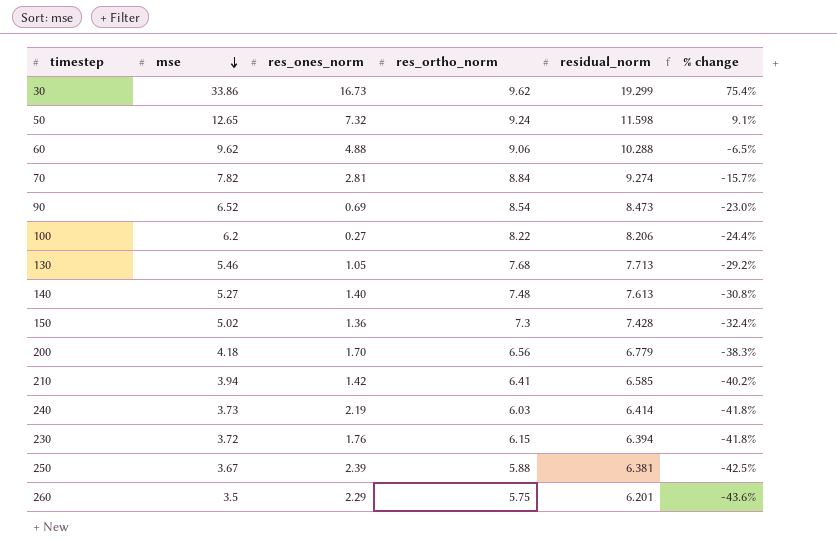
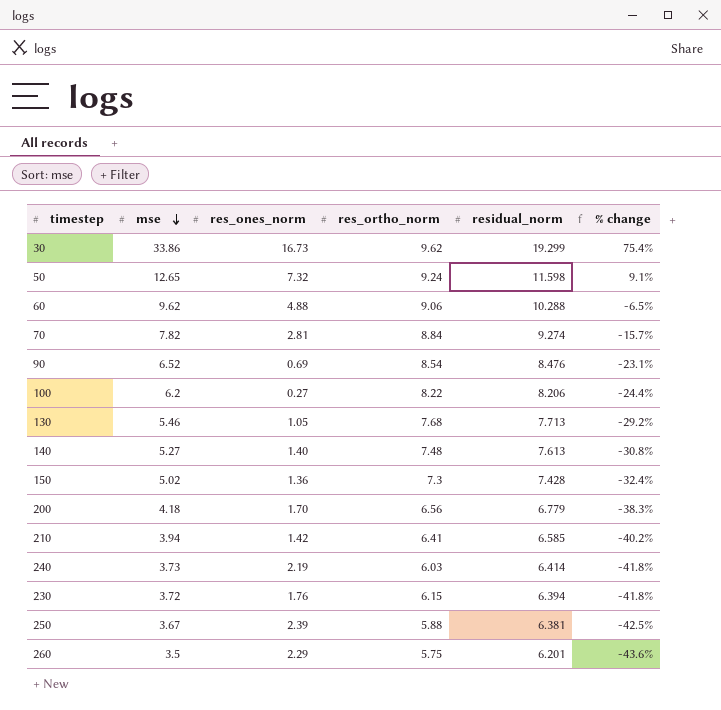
90 | residual_norm: 8.473 -> 8.476
90 | % change: -23.0% -> -23.1%

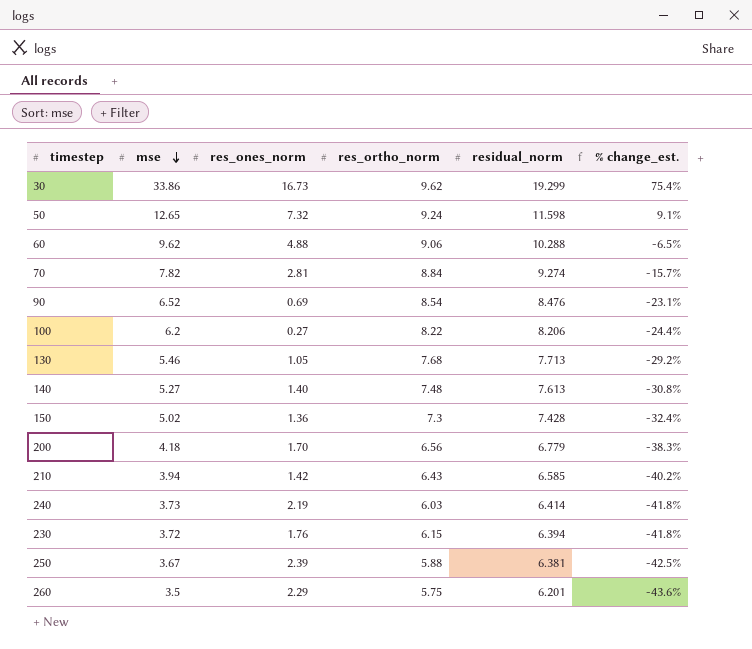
column name: % change -> % change_est.
210 | res_ortho_norm: 6.41 -> 6.43

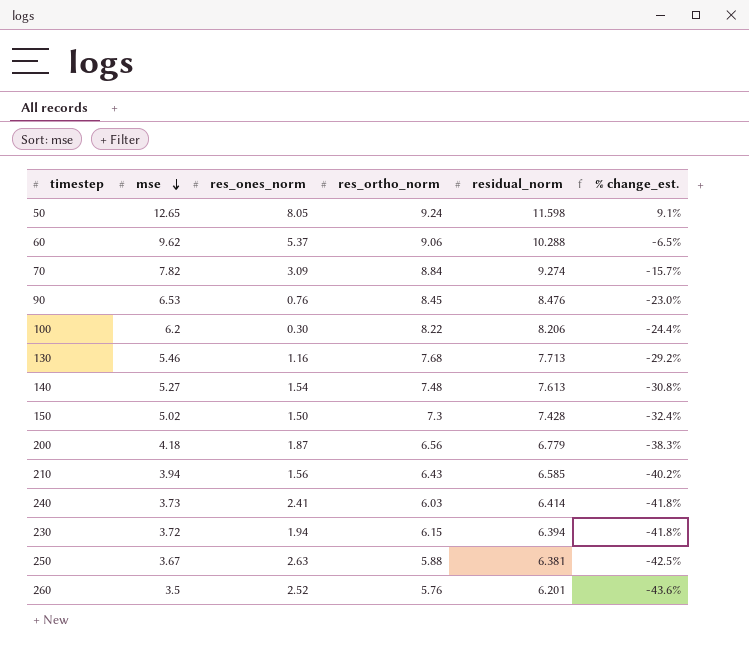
row 30: 33.86 | 16.73 | 9.62 | 19.299 | 75.4% -> none
50 | res_ones_norm: 7.32 -> 8.05
60 | res_ones_norm: 4.88 -> 5.37
70 | res_ones_norm: 2.81 -> 3.09
90 | mse: 6.52 -> 6.53
90 | res_ones_norm: 0.69 -> 0.76
90 | res_ortho_norm: 8.54 -> 8.45
90 | % change_est.: -23.1% -> -23.0%
100 | res_ones_norm: 0.27 -> 0.30
130 | res_ones_norm: 1.05 -> 1.16
140 | res_ones_norm: 1.40 -> 1.54
150 | res_ones_norm: 1.36 -> 1.50
200 | res_ones_norm: 1.70 -> 1.87
210 | res_ones_norm: 1.42 -> 1.56
240 | res_ones_norm: 2.19 -> 2.41
230 | res_ones_norm: 1.76 -> 1.94
250 | res_ones_norm: 2.39 -> 2.63
260 | res_ones_norm: 2.29 -> 2.52
260 | res_ortho_norm: 5.75 -> 5.76

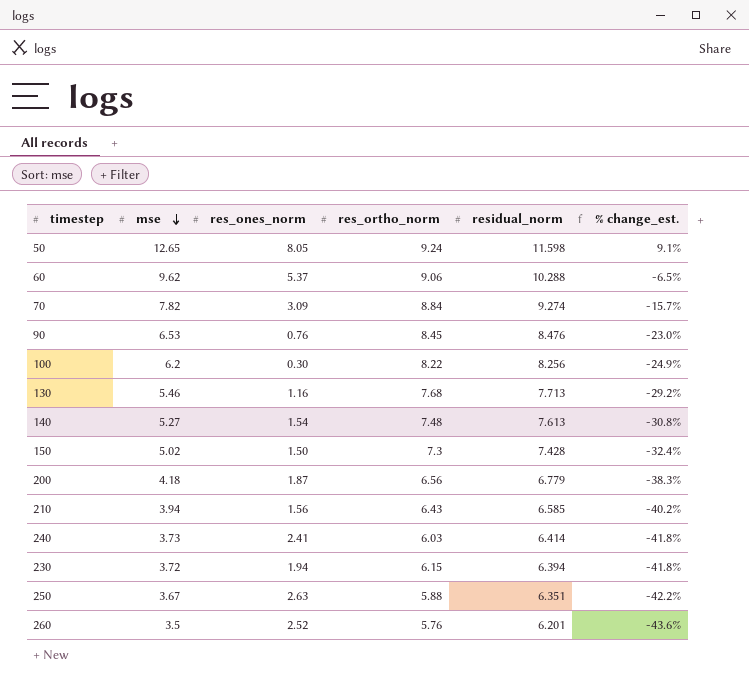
100 | residual_norm: 8.206 -> 8.256
100 | % change_est.: -24.4% -> -24.9%
250 | residual_norm: 6.381 -> 6.351
250 | % change_est.: -42.5% -> -42.2%

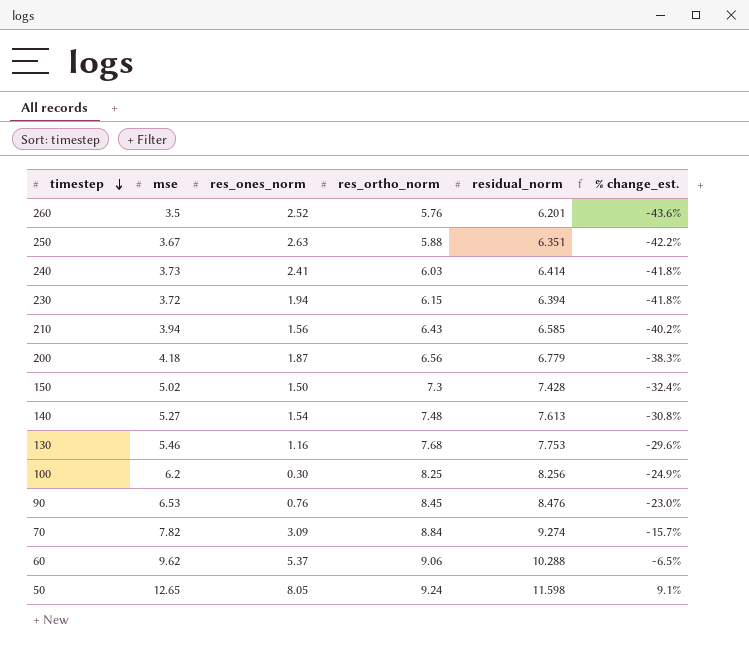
row order: mse descending -> timestep descending
130 | residual_norm: 7.713 -> 7.753
130 | % change_est.: -29.2% -> -29.6%
100 | res_ortho_norm: 8.22 -> 8.25

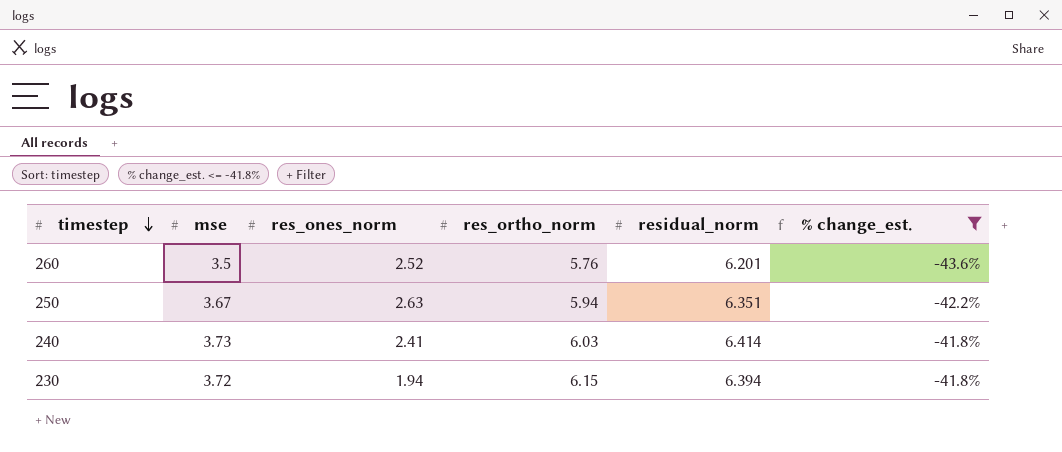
filter: none -> % change_est. <= -41.8%
250 | res_ortho_norm: 5.88 -> 5.94

